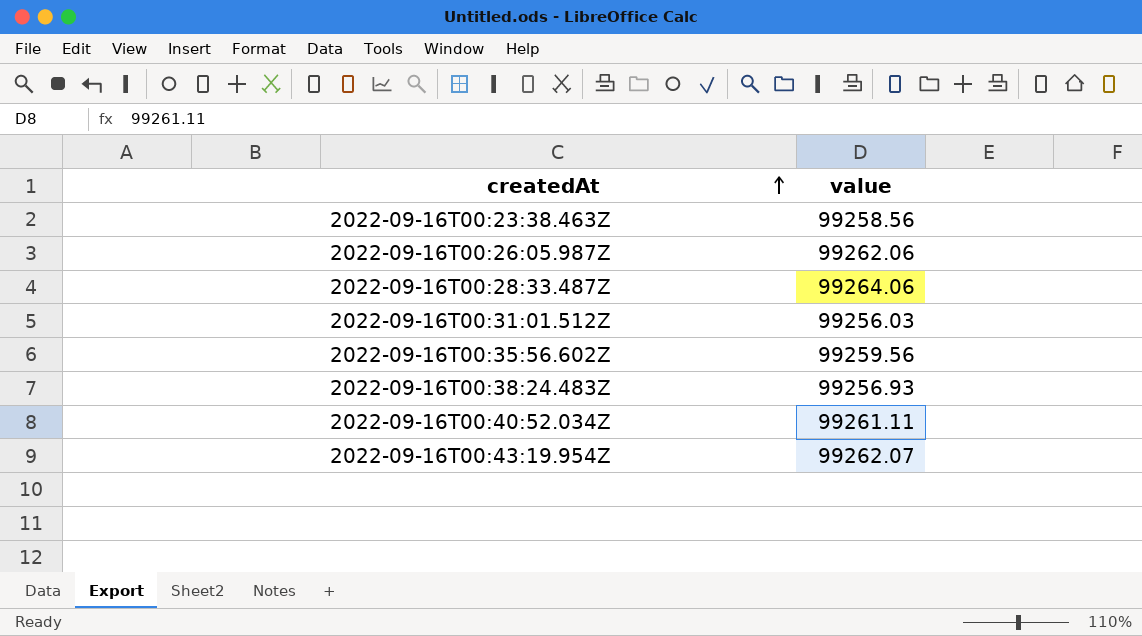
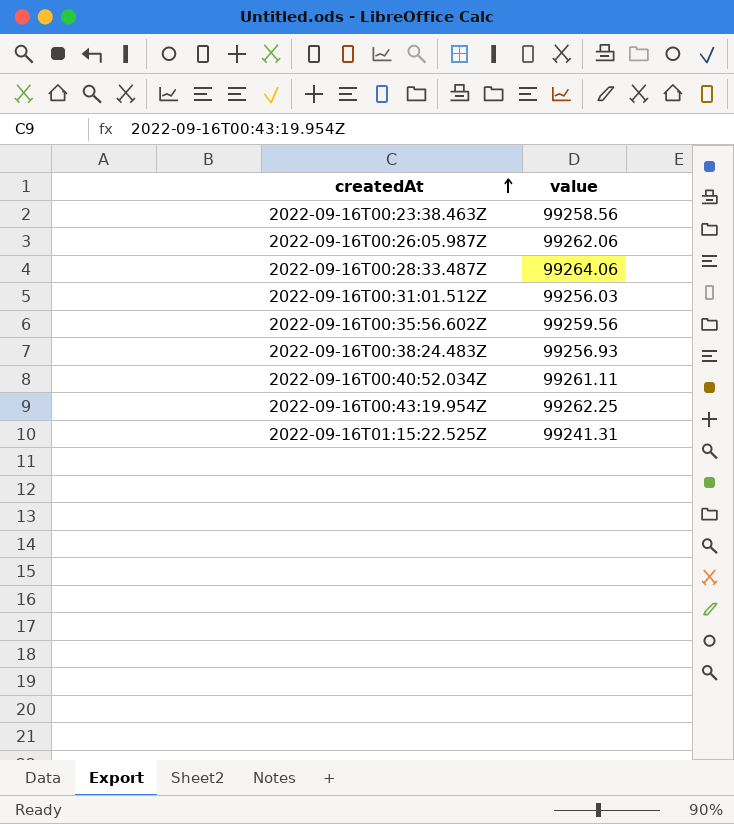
2022-09-16T00:43:19.954Z | value: 99262.07 -> 99262.25
row 2022-09-16T01:15:22.525Z: none -> 99241.31

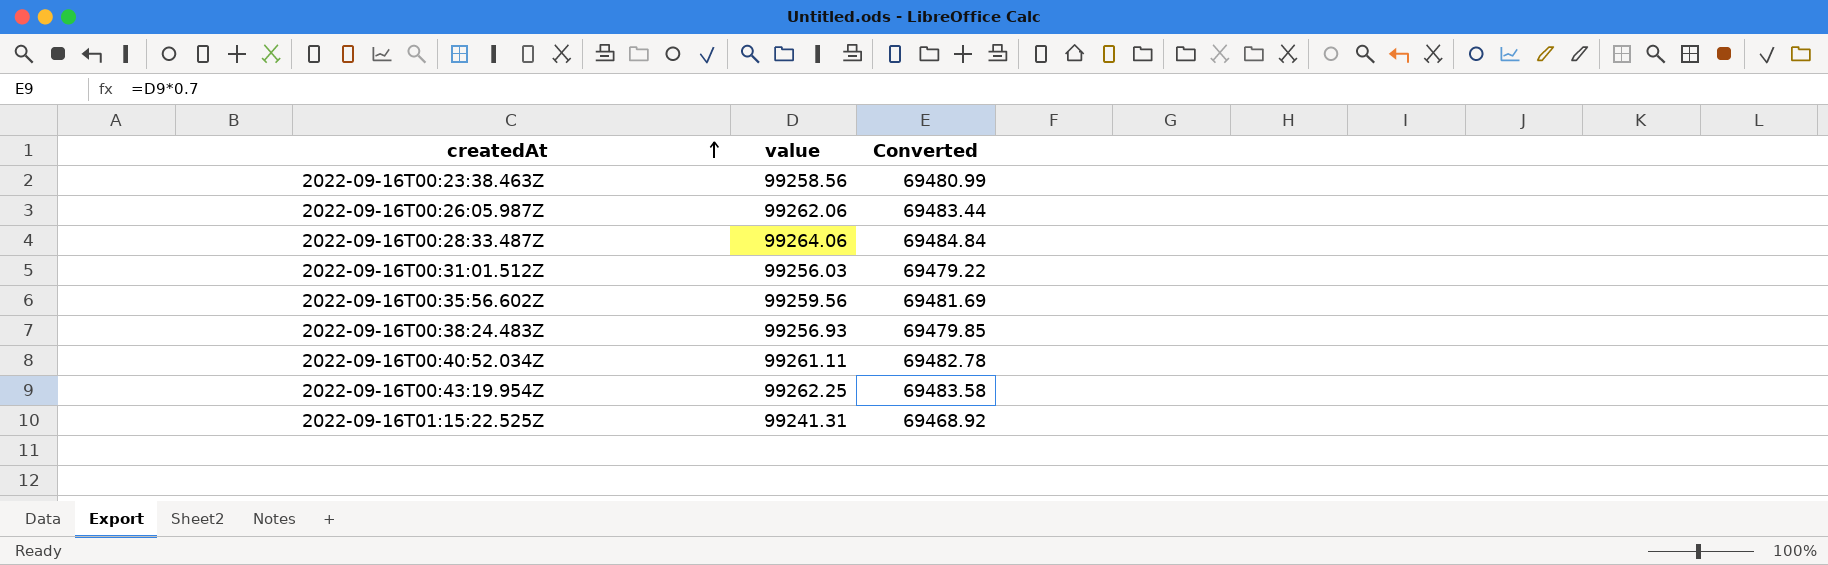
column Converted | formula: none -> [value] * 0.7

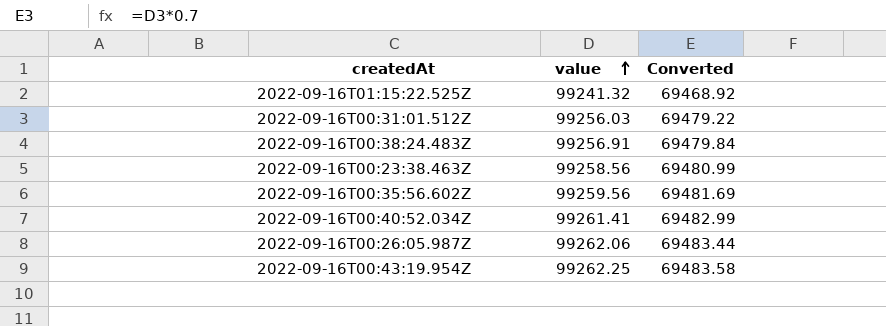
row order: createdAt ascending -> value ascending
row 2022-09-16T00:28:33.487Z: 99264.06 | 69484.84 -> none
2022-09-16T01:15:22.525Z | value: 99241.31 -> 99241.32
2022-09-16T00:38:24.483Z | value: 99256.93 -> 99256.91
2022-09-16T00:38:24.483Z | Converted: 69479.85 -> 69479.84
2022-09-16T00:40:52.034Z | value: 99261.11 -> 99261.41
2022-09-16T00:40:52.034Z | Converted: 69482.78 -> 69482.99

